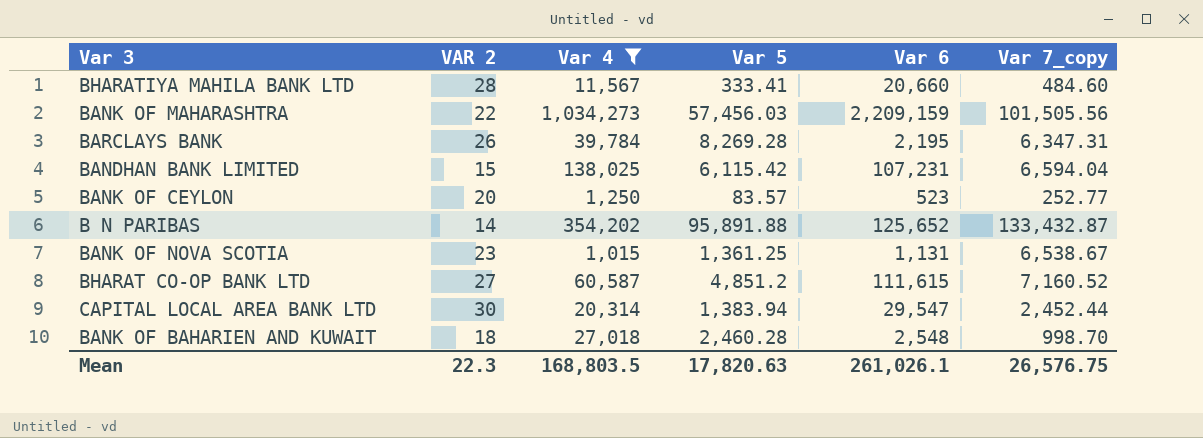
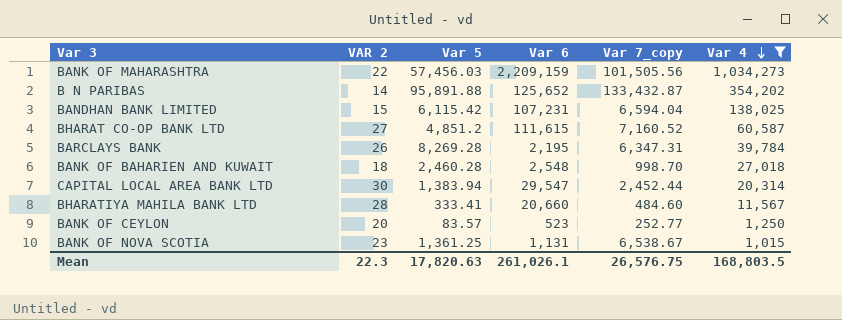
row order: none -> Var 4 descending
column Var 4 | position: 3 -> 6

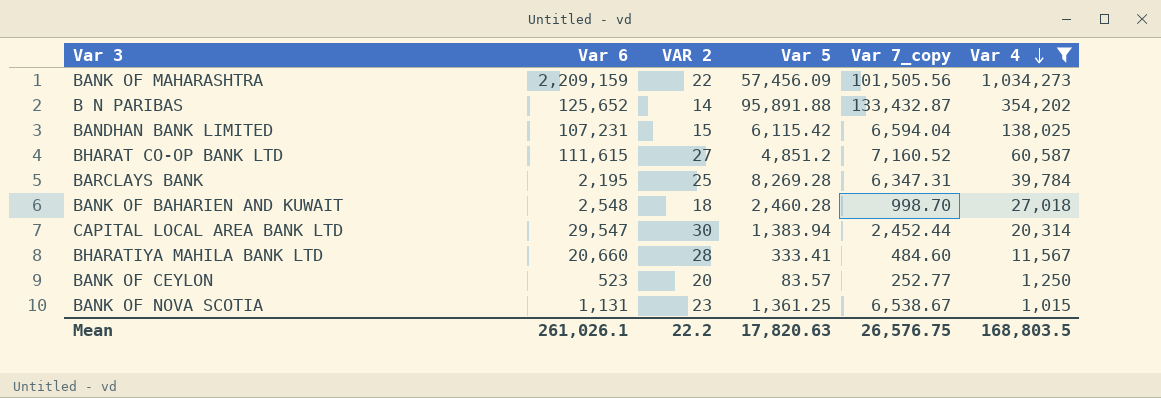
column Var 6 | position: 4 -> 2
BANK OF MAHARASHTRA | Var 5: 57,456.03 -> 57,456.09
BARCLAYS BANK | VAR 2: 26 -> 25
Mean | VAR 2: 22.3 -> 22.2

